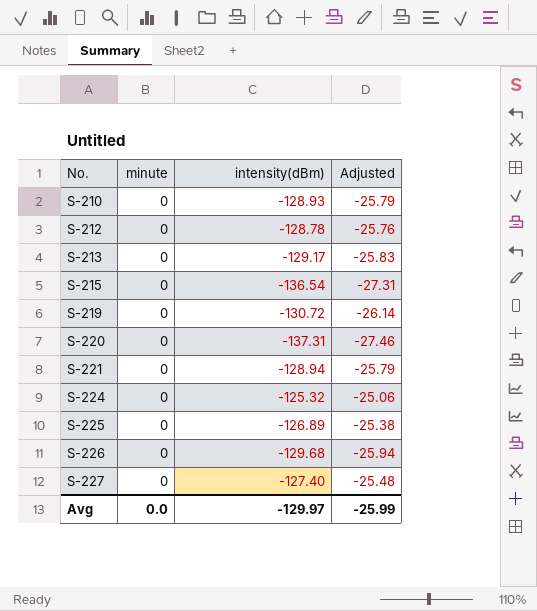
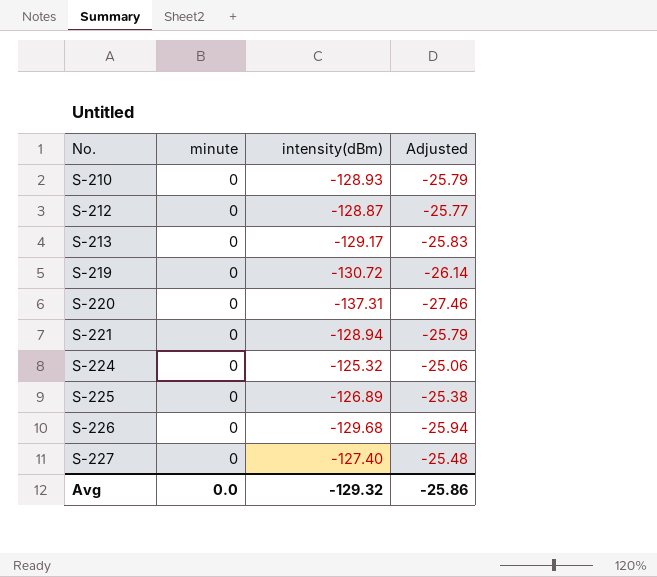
row S-215: 0 | -136.54 | -27.31 -> none
S-212 | intensity(dBm): -128.78 -> -128.87
S-212 | Adjusted: -25.76 -> -25.77
Avg | intensity(dBm): -129.97 -> -129.32
Avg | Adjusted: -25.99 -> -25.86

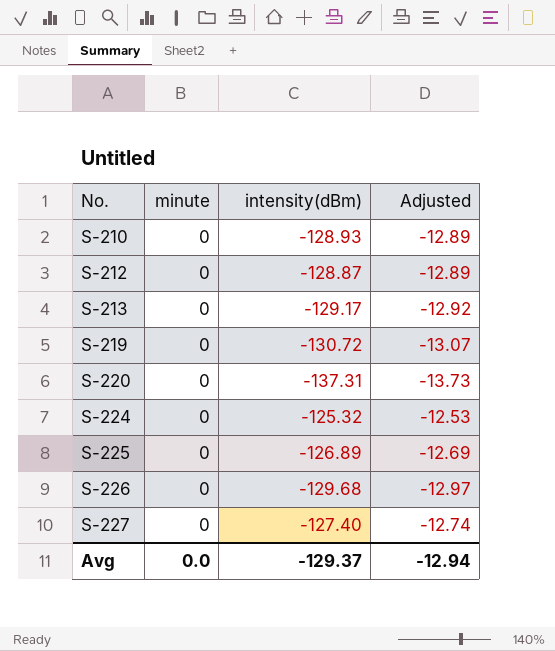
column Adjusted | formula: [intensity(dBm)] * 0.2 -> [intensity(dBm)] * 0.1
row S-221: 0 | -128.94 | -25.79 -> none
Avg | intensity(dBm): -129.32 -> -129.37
Avg | Adjusted: -25.86 -> -12.94

